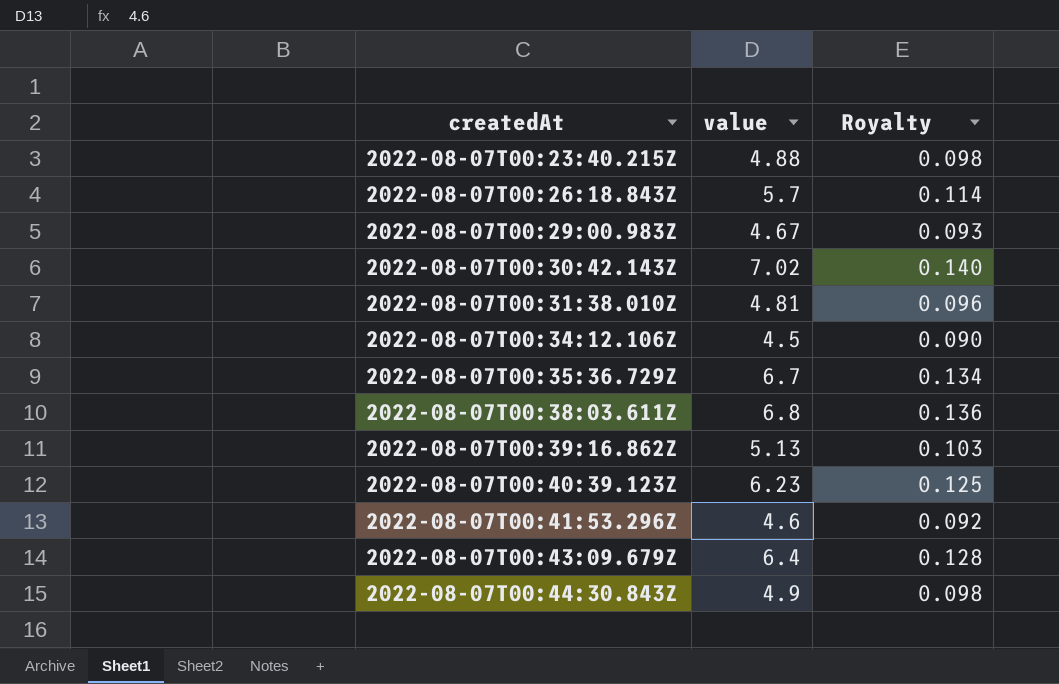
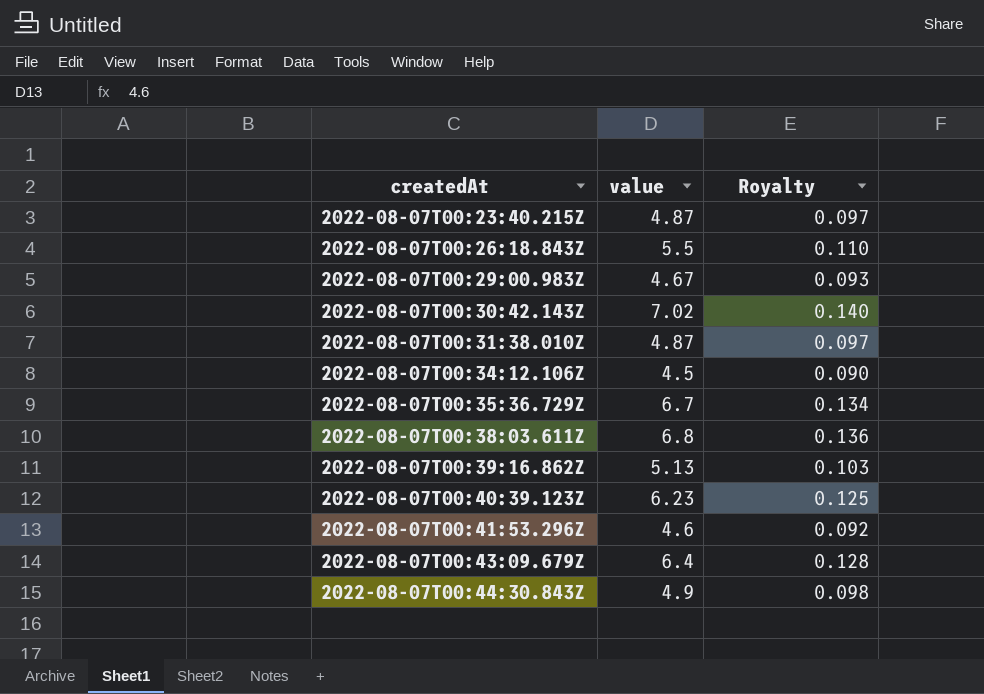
2022-08-07T00:23:40.215Z | value: 4.88 -> 4.87
2022-08-07T00:23:40.215Z | Royalty: 0.098 -> 0.097
2022-08-07T00:26:18.843Z | value: 5.7 -> 5.5
2022-08-07T00:26:18.843Z | Royalty: 0.114 -> 0.110
2022-08-07T00:31:38.010Z | value: 4.81 -> 4.87
2022-08-07T00:31:38.010Z | Royalty: 0.096 -> 0.097

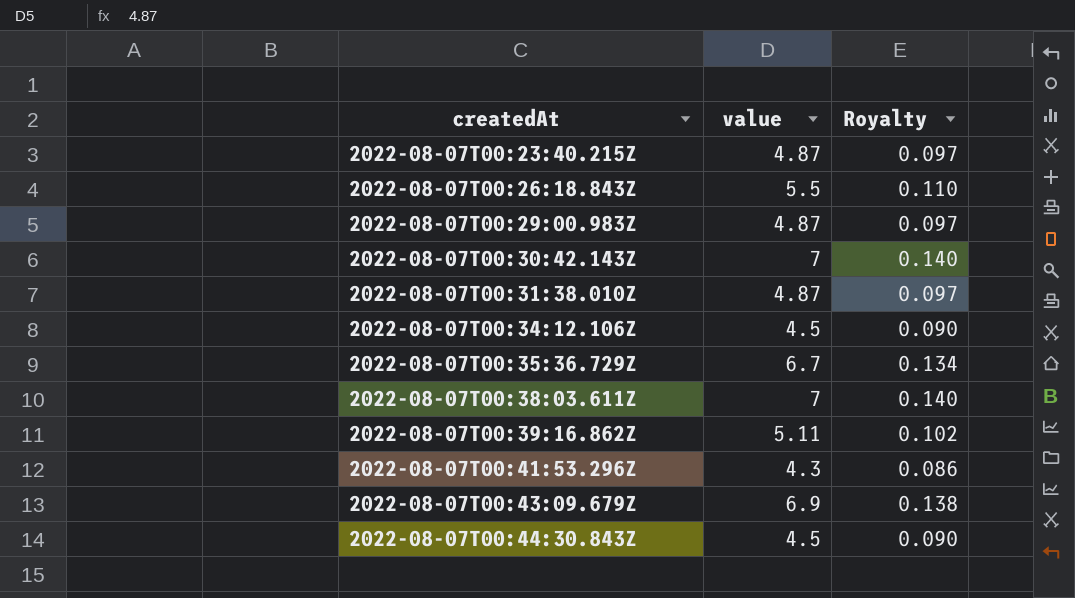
row 2022-08-07T00:40:39.123Z: 6.23 | 0.125 -> none
2022-08-07T00:29:00.983Z | value: 4.67 -> 4.87
2022-08-07T00:29:00.983Z | Royalty: 0.093 -> 0.097
2022-08-07T00:30:42.143Z | value: 7.02 -> 7
2022-08-07T00:38:03.611Z | value: 6.8 -> 7
2022-08-07T00:38:03.611Z | Royalty: 0.136 -> 0.140
2022-08-07T00:39:16.862Z | value: 5.13 -> 5.11
2022-08-07T00:39:16.862Z | Royalty: 0.103 -> 0.102
2022-08-07T00:41:53.296Z | value: 4.6 -> 4.3
2022-08-07T00:41:53.296Z | Royalty: 0.092 -> 0.086
2022-08-07T00:43:09.679Z | value: 6.4 -> 6.9
2022-08-07T00:43:09.679Z | Royalty: 0.128 -> 0.138
2022-08-07T00:44:30.843Z | value: 4.9 -> 4.5
2022-08-07T00:44:30.843Z | Royalty: 0.098 -> 0.090

